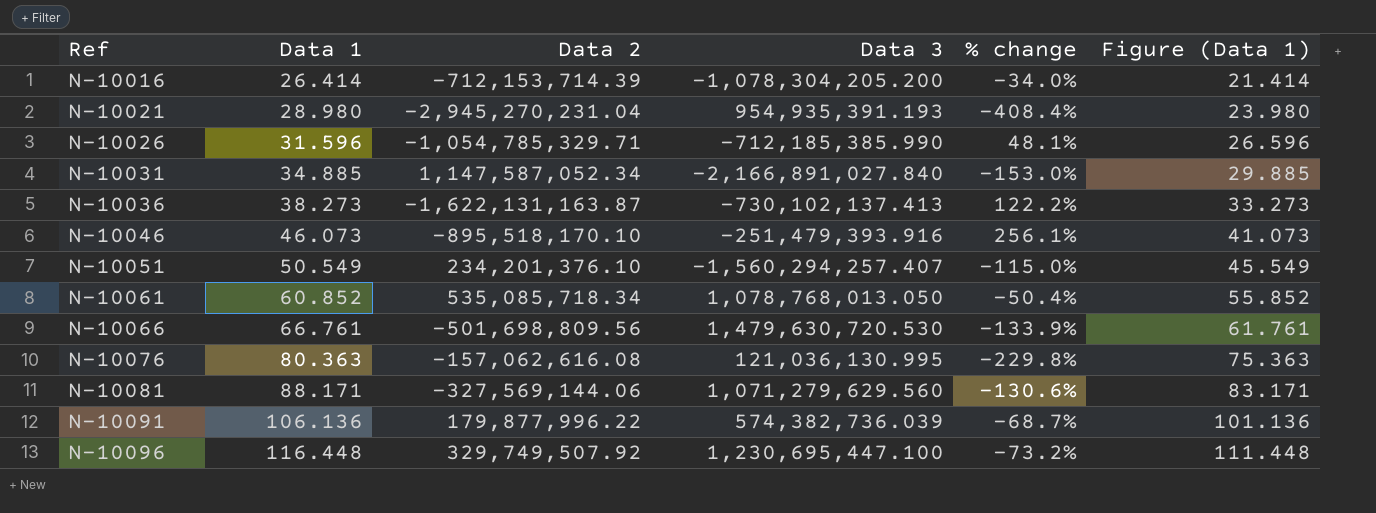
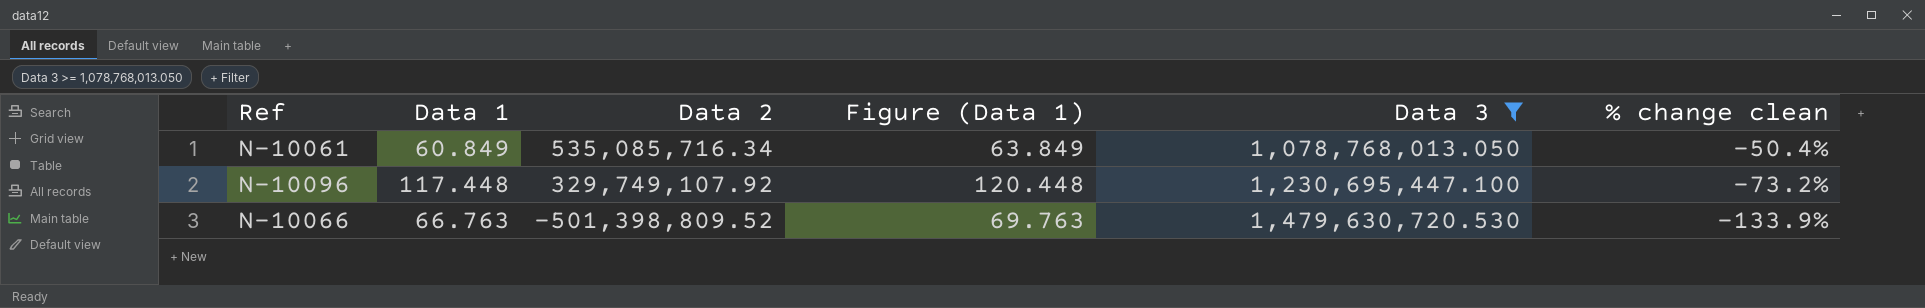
filter: none -> Data 3 >= 1,078,768,013.050
row order: Ref ascending -> Data 2 descending
column Figure (Data 1) | formula: [Data 1] - 5 -> [Data 1] + 3
column Figure (Data 1) | position: 6 -> 4
column name: % change -> % change clean
N-10061 | Data 1: 60.852 -> 60.849
N-10061 | Data 2: 535,085,718.34 -> 535,085,716.34
N-10096 | Data 1: 116.448 -> 117.448
N-10096 | Data 2: 329,749,507.92 -> 329,749,107.92
N-10066 | Data 1: 66.761 -> 66.763
N-10066 | Data 2: -501,698,809.56 -> -501,398,809.52

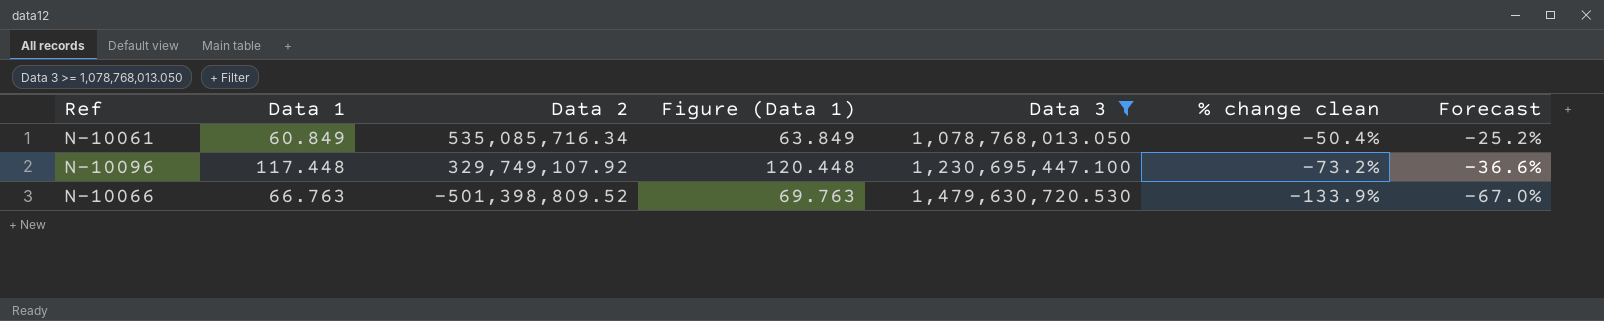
column Forecast | formula: none -> [% change clean] * 0.5

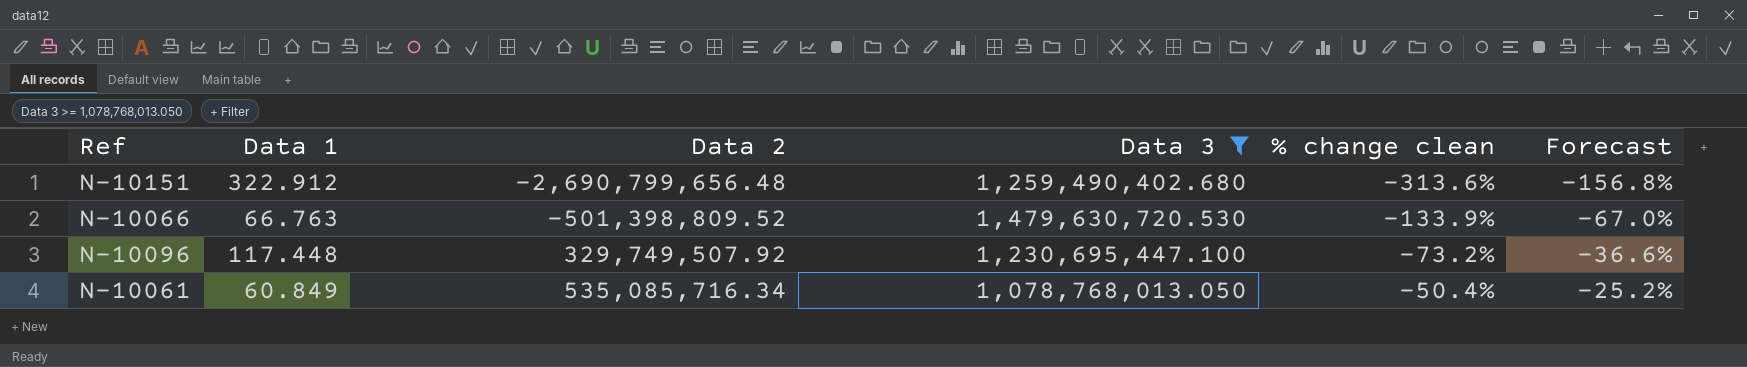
row order: Data 2 descending -> Data 2 ascending
column Figure (Data 1) | formula: [Data 1] + 3 -> none
row N-10151: none -> 322.912 | -2,690,799,656.48 | 1,259,490,402.680 | -313.6% | -156.8%
N-10096 | Data 2: 329,749,107.92 -> 329,749,507.92

